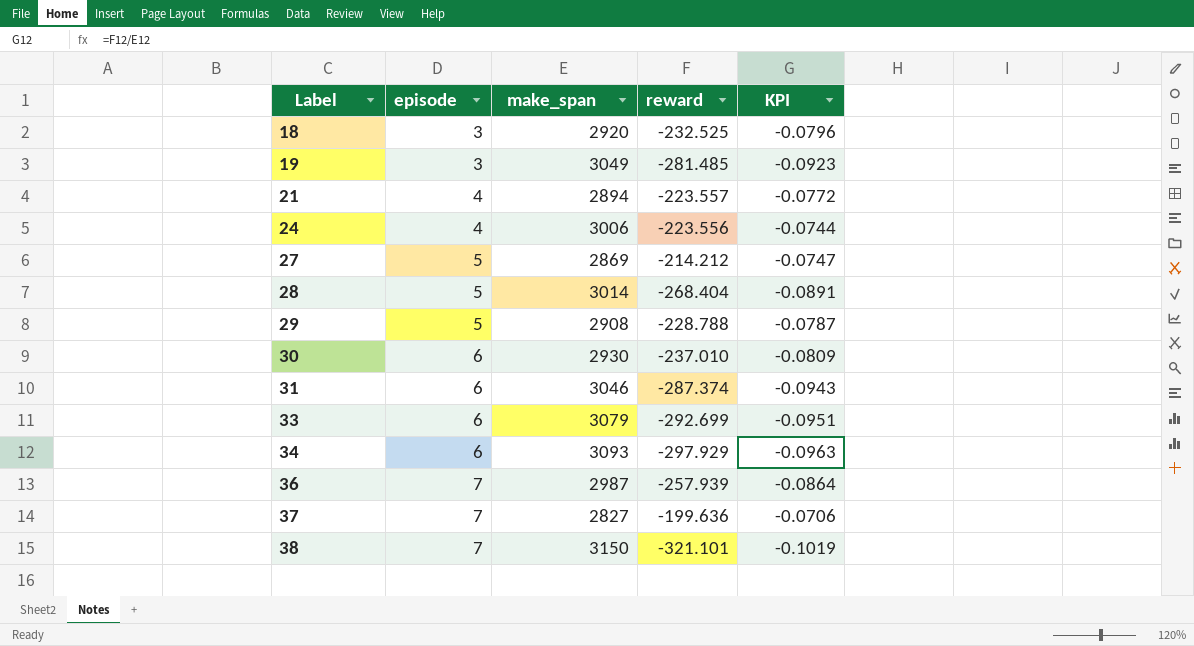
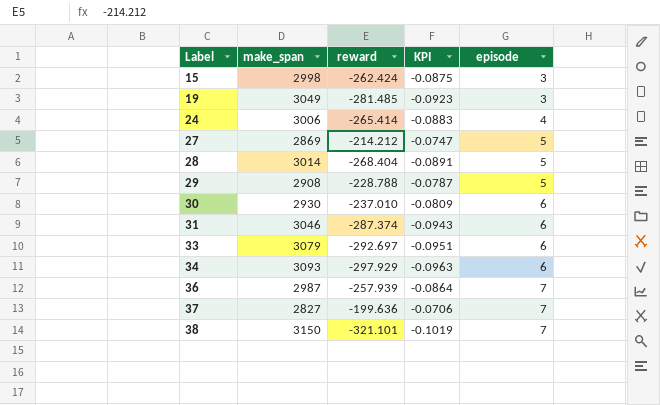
column episode | position: 2 -> 5
row 18: 3 | 2920 | -232.525 | -0.0796 -> none
row 21: 4 | 2894 | -223.557 | -0.0772 -> none
row 15: none -> 2998 | -262.424 | -0.0875 | 3
24 | reward: -223.556 -> -265.414
24 | KPI: -0.0744 -> -0.0883
33 | reward: -292.699 -> -292.697

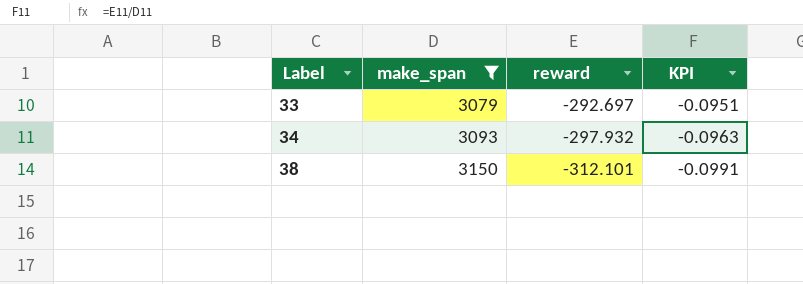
filter: none -> make_span >= 3079
column episode | position: 5 -> none
34 | reward: -297.929 -> -297.932
38 | reward: -321.101 -> -312.101
38 | KPI: -0.1019 -> -0.0991

